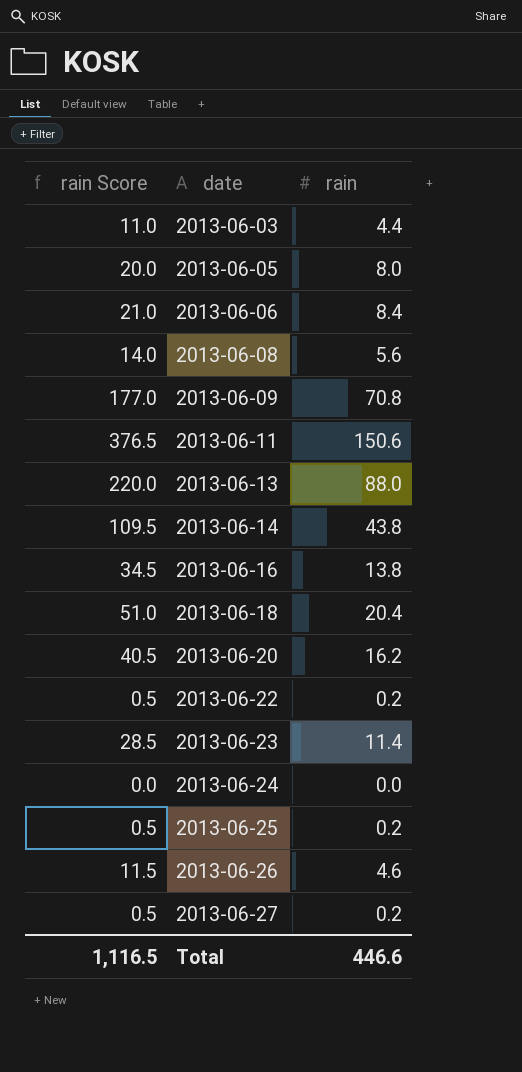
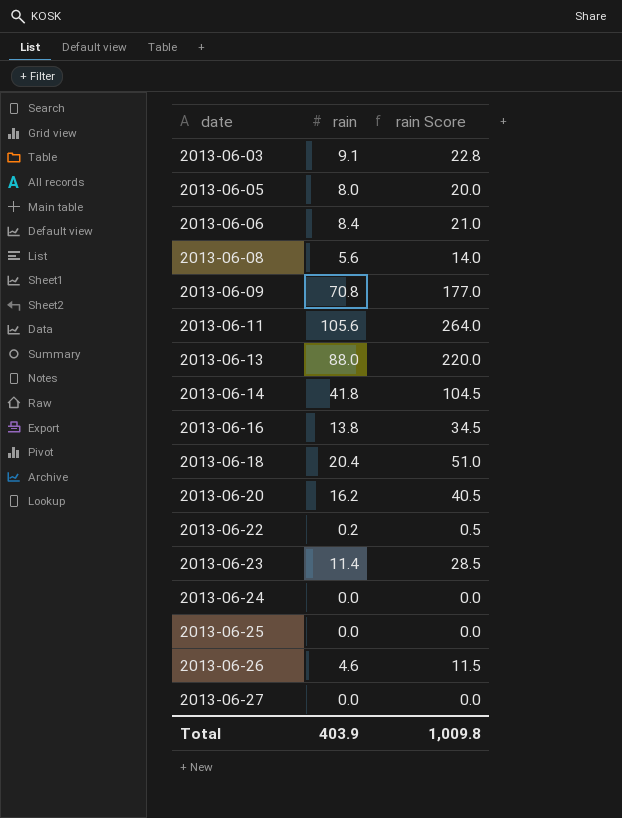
column rain Score | position: 1 -> 3
2013-06-03 | rain: 4.4 -> 9.1
2013-06-03 | rain Score: 11.0 -> 22.8
2013-06-11 | rain: 150.6 -> 105.6
2013-06-11 | rain Score: 376.5 -> 264.0
2013-06-14 | rain: 43.8 -> 41.8
2013-06-14 | rain Score: 109.5 -> 104.5
2013-06-25 | rain: 0.2 -> 0.0
2013-06-25 | rain Score: 0.5 -> 0.0
2013-06-27 | rain: 0.2 -> 0.0
2013-06-27 | rain Score: 0.5 -> 0.0
Total | rain: 446.6 -> 403.9
Total | rain Score: 1,116.5 -> 1,009.8

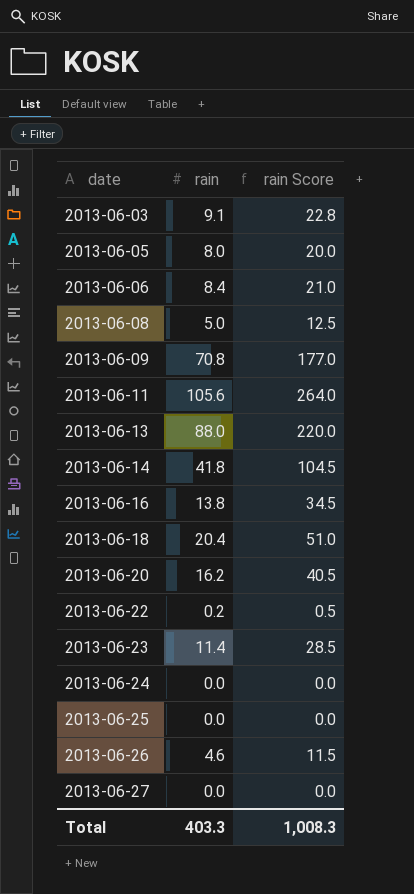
2013-06-08 | rain: 5.6 -> 5.0
2013-06-08 | rain Score: 14.0 -> 12.5
Total | rain: 403.9 -> 403.3
Total | rain Score: 1,009.8 -> 1,008.3

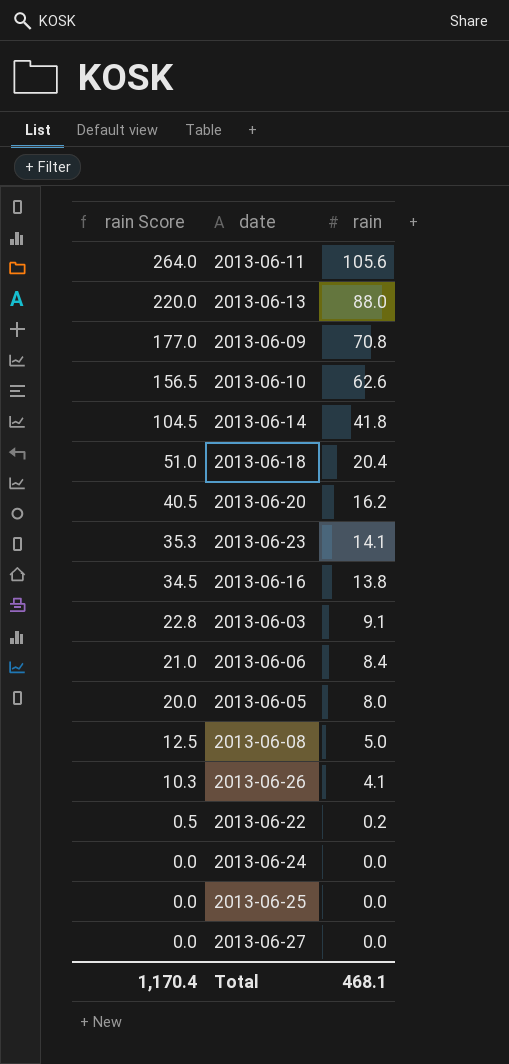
row order: date ascending -> rain Score descending
column rain Score | position: 3 -> 1
row 2013-06-10: none -> 156.5 | 62.6
2013-06-23 | rain Score: 28.5 -> 35.3
2013-06-23 | rain: 11.4 -> 14.1
2013-06-26 | rain Score: 11.5 -> 10.3
2013-06-26 | rain: 4.6 -> 4.1
Total | rain Score: 1,008.3 -> 1,170.4
Total | rain: 403.3 -> 468.1

